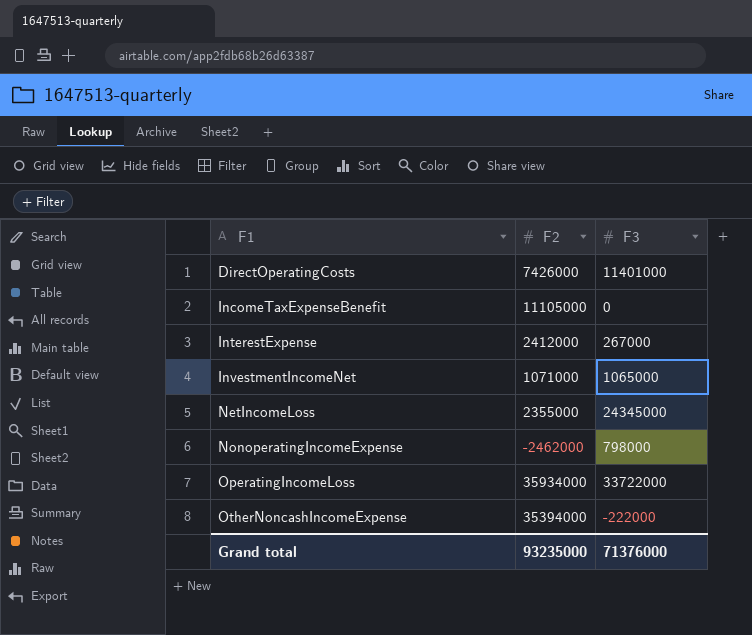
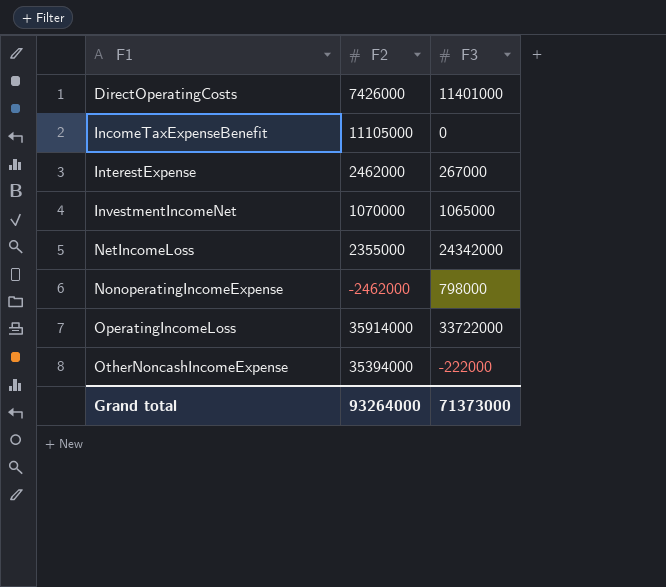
InterestExpense | F2: 2412000 -> 2462000
InvestmentIncomeNet | F2: 1071000 -> 1070000
NetIncomeLoss | F3: 24345000 -> 24342000
OperatingIncomeLoss | F2: 35934000 -> 35914000
Grand total | F2: 93235000 -> 93264000
Grand total | F3: 71376000 -> 71373000

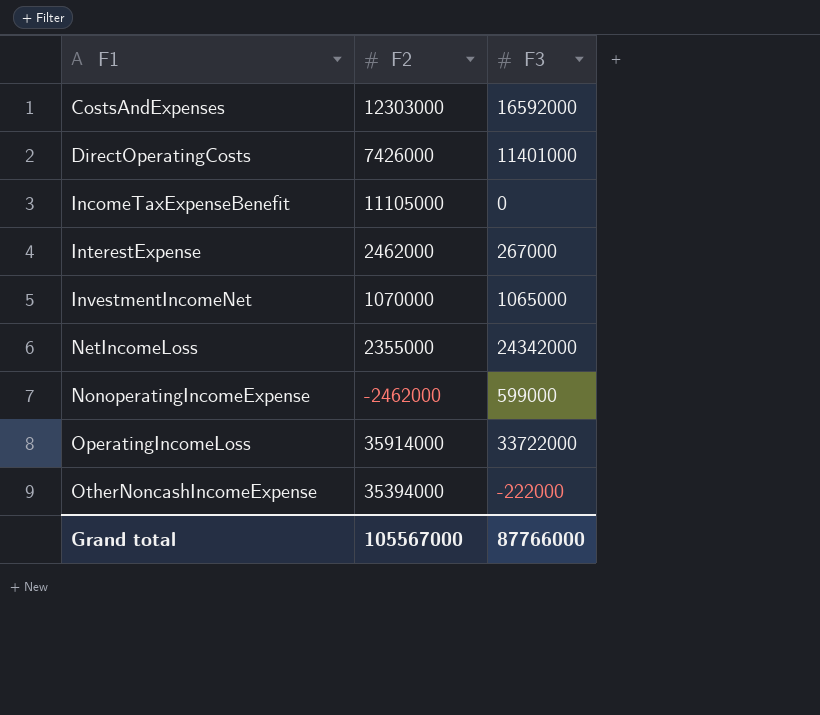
row CostsAndExpenses: none -> 12303000 | 16592000
NonoperatingIncomeExpense | F3: 798000 -> 599000
Grand total | F2: 93264000 -> 105567000
Grand total | F3: 71373000 -> 87766000

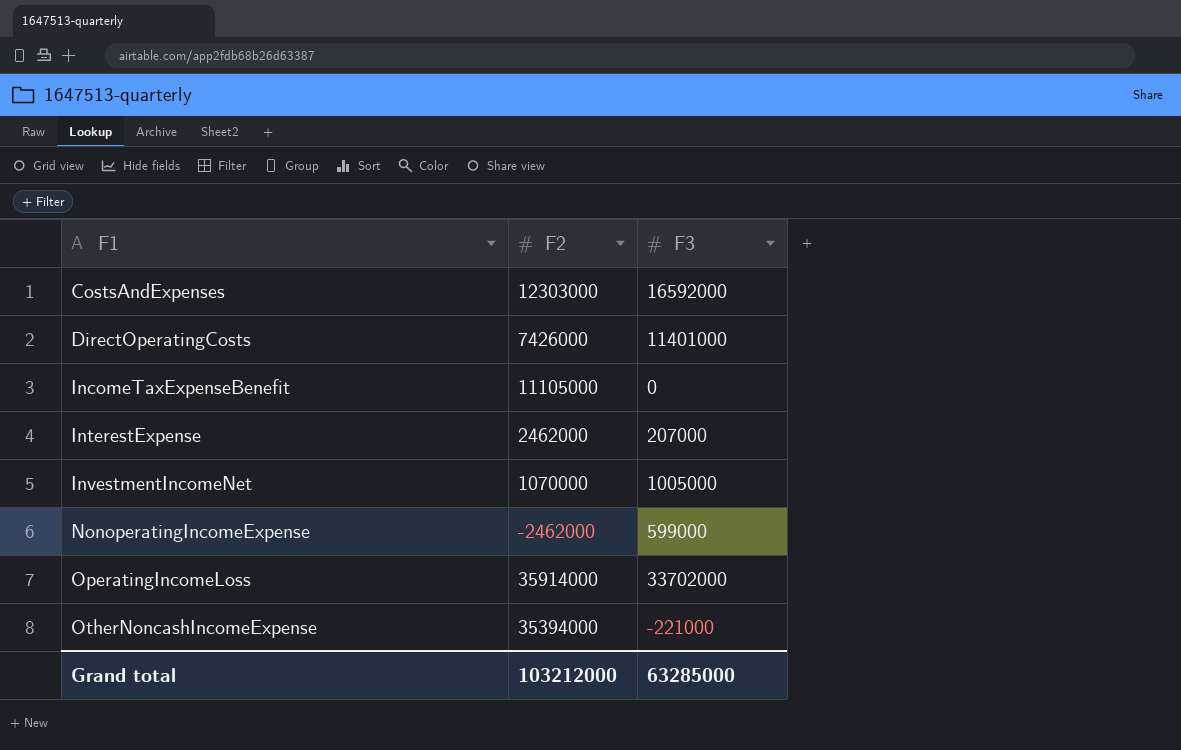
row NetIncomeLoss: 2355000 | 24342000 -> none
InterestExpense | F3: 267000 -> 207000
InvestmentIncomeNet | F3: 1065000 -> 1005000
OperatingIncomeLoss | F3: 33722000 -> 33702000
OtherNoncashIncomeExpense | F3: -222000 -> -221000
Grand total | F2: 105567000 -> 103212000
Grand total | F3: 87766000 -> 63285000

